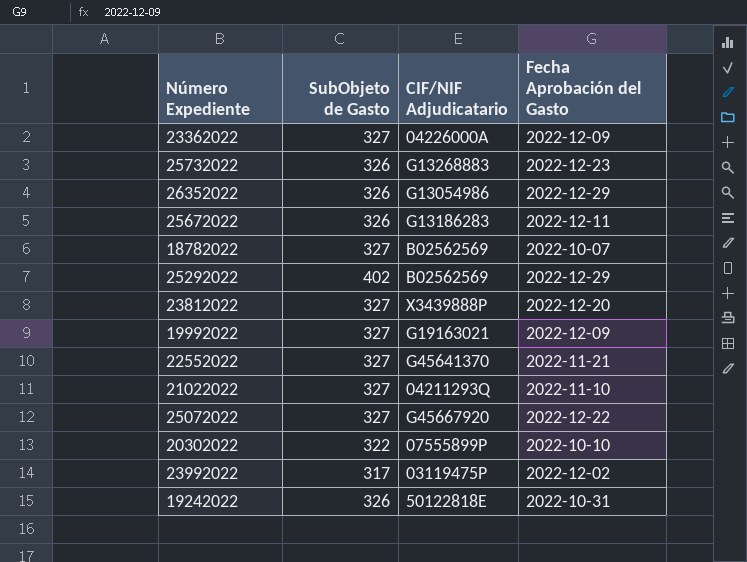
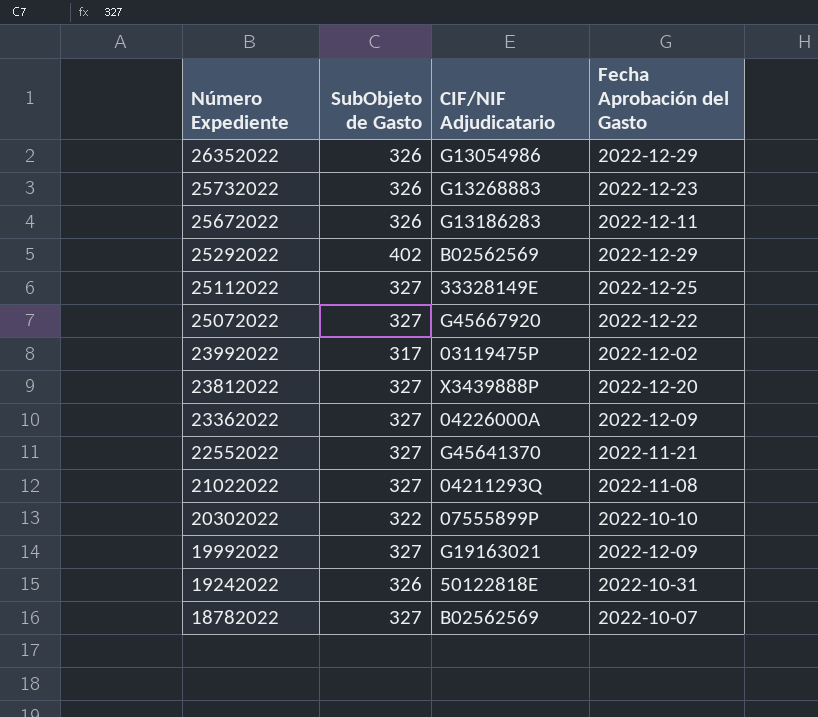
row order: none -> Número Expediente descending
row 25112022: none -> 327 | 33328149E | 2022-12-25
21022022 | Fecha Aprobación del Gasto: 2022-11-10 -> 2022-11-08

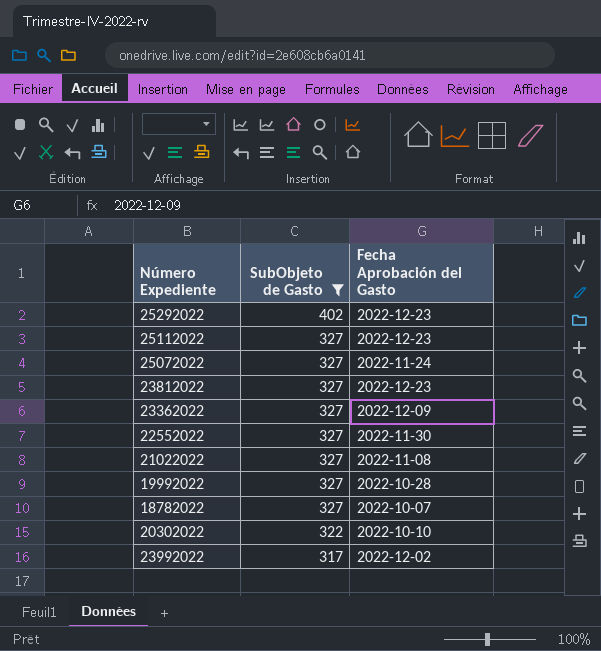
filter: none -> SubObjeto de Gasto != 326
row order: Número Expediente descending -> SubObjeto de Gasto descending
column CIF/NIF Adjudicatario | position: 3 -> none
25292022 | Fecha Aprobación del Gasto: 2022-12-29 -> 2022-12-23
25112022 | Fecha Aprobación del Gasto: 2022-12-25 -> 2022-12-23
25072022 | Fecha Aprobación del Gasto: 2022-12-22 -> 2022-11-24
23812022 | Fecha Aprobación del Gasto: 2022-12-20 -> 2022-12-23
22552022 | Fecha Aprobación del Gasto: 2022-11-21 -> 2022-11-30
19992022 | Fecha Aprobación del Gasto: 2022-12-09 -> 2022-10-28

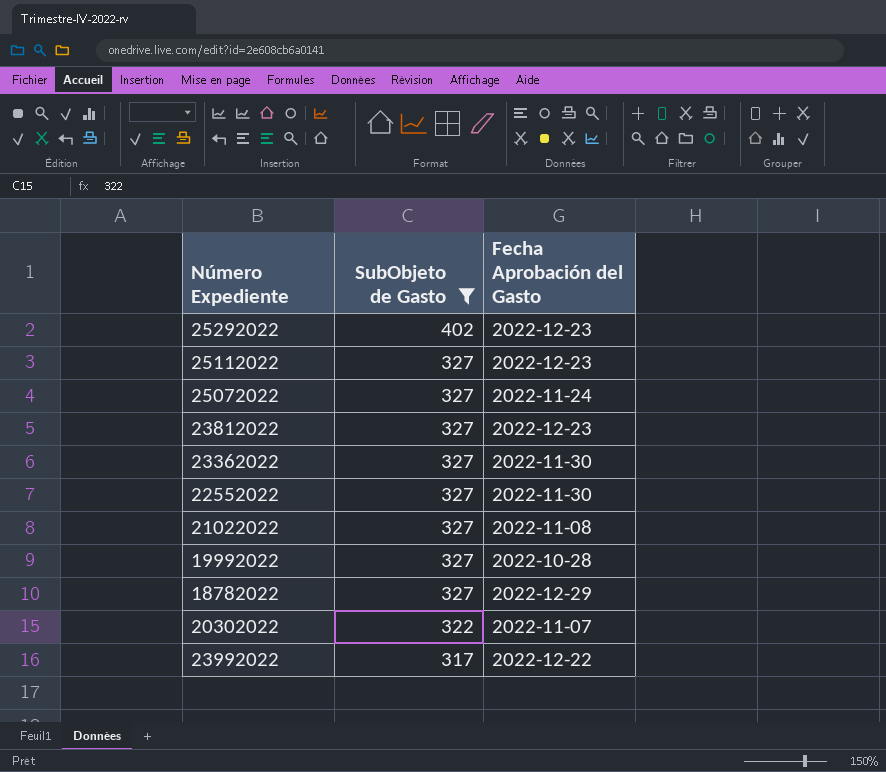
23362022 | Fecha Aprobación del Gasto: 2022-12-09 -> 2022-11-30
18782022 | Fecha Aprobación del Gasto: 2022-10-07 -> 2022-12-29
20302022 | Fecha Aprobación del Gasto: 2022-10-10 -> 2022-11-07
23992022 | Fecha Aprobación del Gasto: 2022-12-02 -> 2022-12-22

